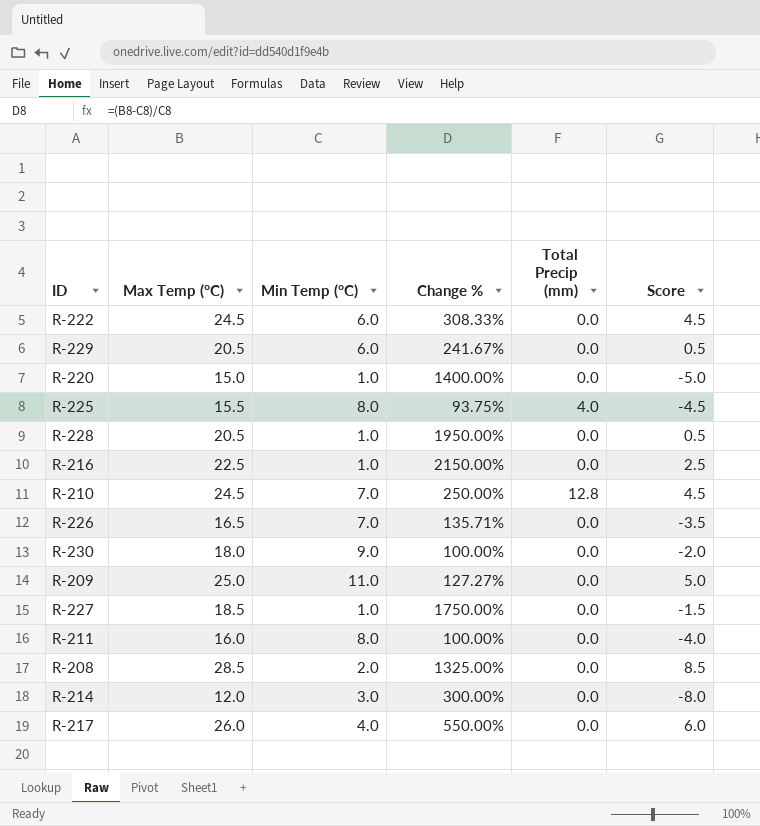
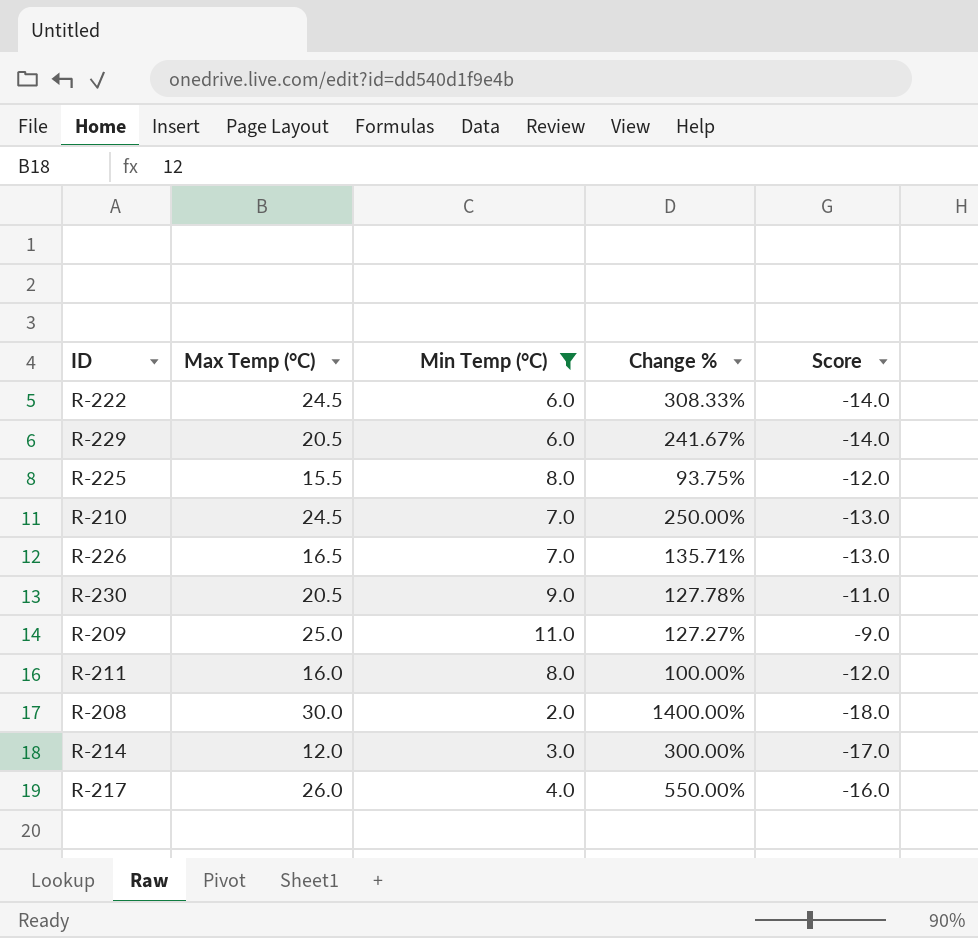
filter: none -> Min Temp (°C) != 1.0
column Total Precip (mm) | position: 5 -> none
column Score | formula: [Max Temp (°C)] - 20 -> [Min Temp (°C)] - 20
R-230 | Max Temp (°C): 18.0 -> 20.5
R-230 | Change %: 100.00% -> 127.78%
R-208 | Max Temp (°C): 28.5 -> 30.0
R-208 | Change %: 1325.00% -> 1400.00%

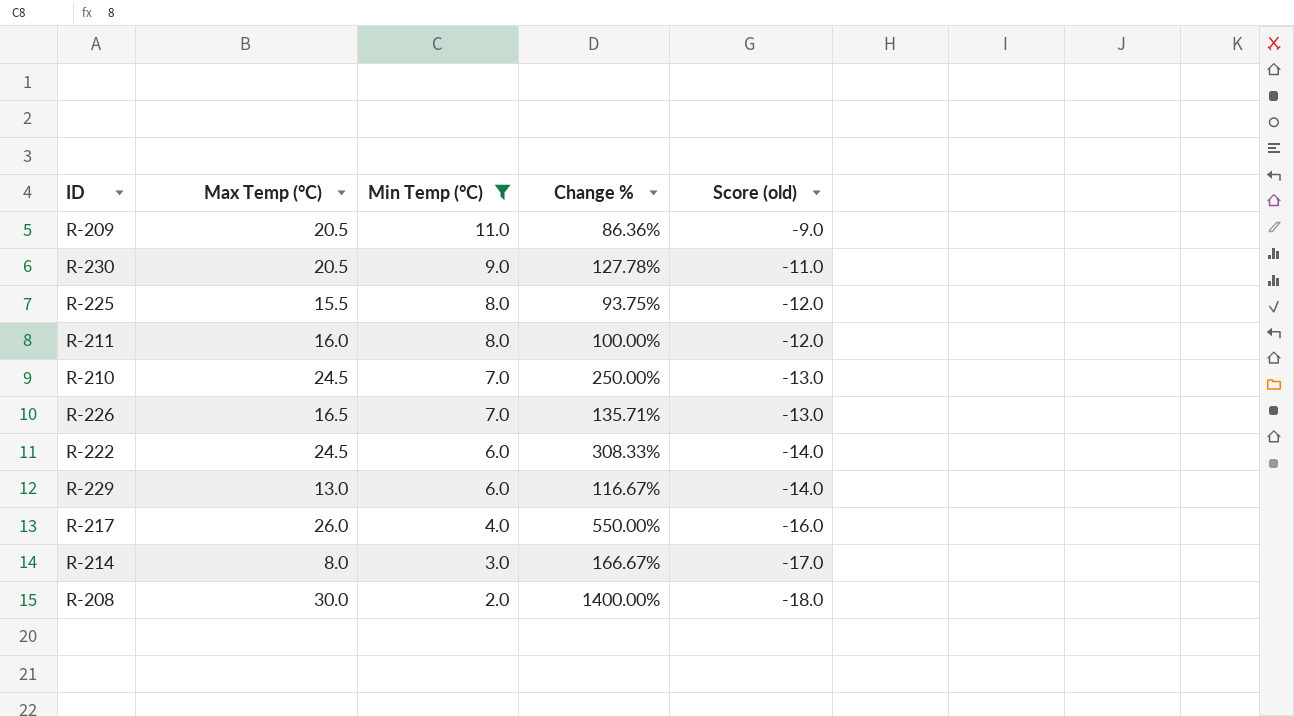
row order: none -> Min Temp (°C) descending
column name: Score -> Score (old)
R-209 | Max Temp (°C): 25.0 -> 20.5
R-209 | Change %: 127.27% -> 86.36%
R-229 | Max Temp (°C): 20.5 -> 13.0
R-229 | Change %: 241.67% -> 116.67%
R-214 | Max Temp (°C): 12.0 -> 8.0
R-214 | Change %: 300.00% -> 166.67%

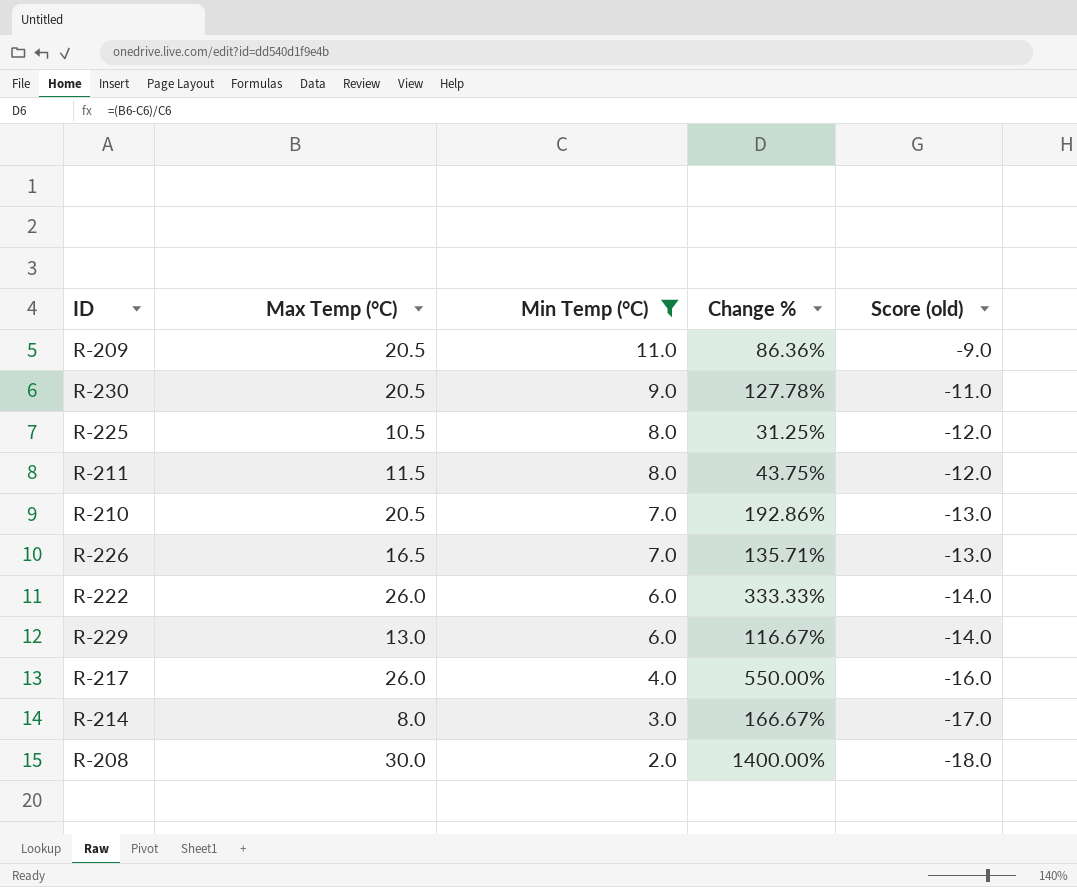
R-225 | Max Temp (°C): 15.5 -> 10.5
R-225 | Change %: 93.75% -> 31.25%
R-211 | Max Temp (°C): 16.0 -> 11.5
R-211 | Change %: 100.00% -> 43.75%
R-210 | Max Temp (°C): 24.5 -> 20.5
R-210 | Change %: 250.00% -> 192.86%
R-222 | Max Temp (°C): 24.5 -> 26.0
R-222 | Change %: 308.33% -> 333.33%

